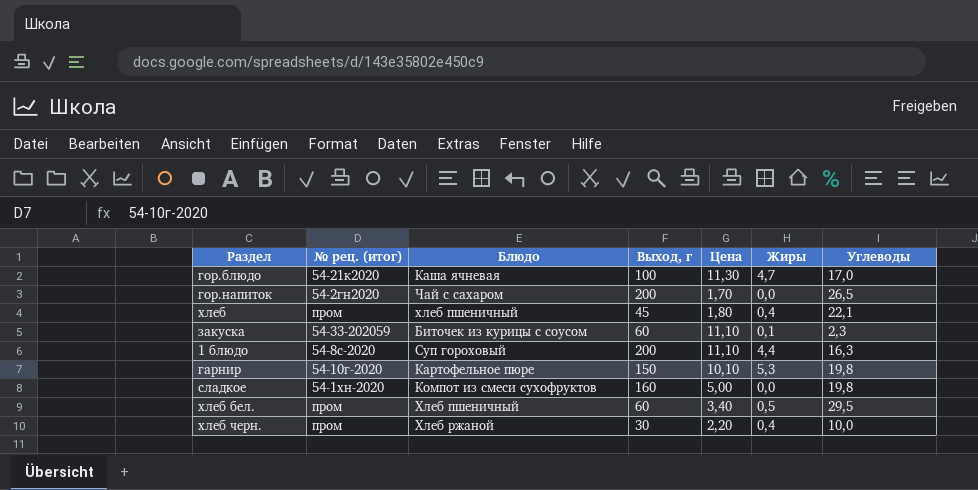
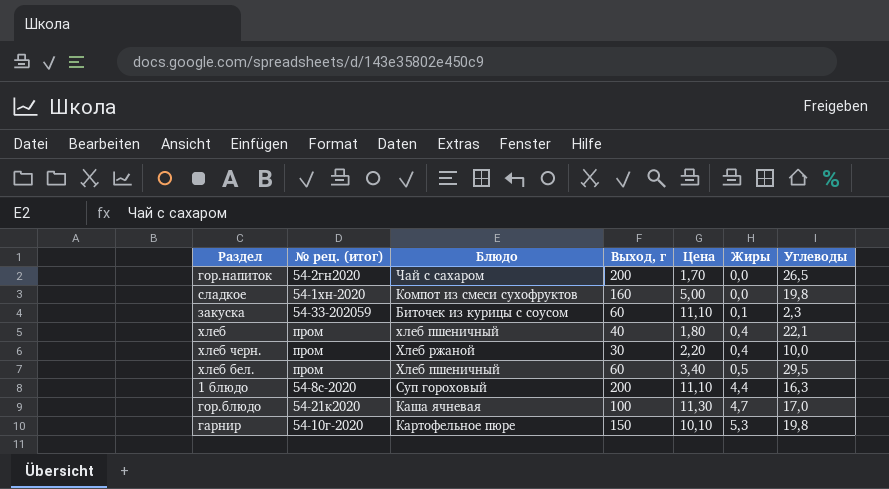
row order: none -> Жиры ascending
хлеб | Выход, г: 45 -> 40

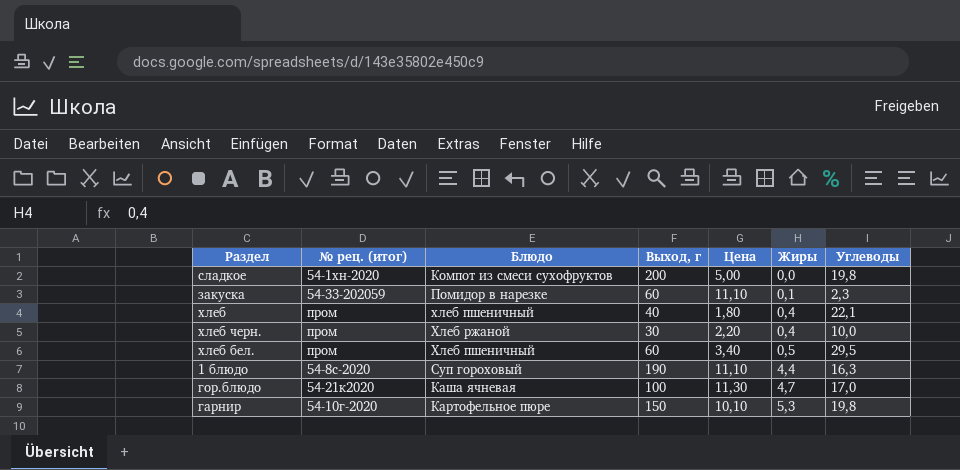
row гор.напиток: 54-2гн2020 | Чай с сахаром | 200 | 1,70 | 0,0 | 26,5 -> none
сладкое | Выход, г: 160 -> 200
закуска | Блюдо: Биточек из курицы с соусом -> Помидор в нарезке
1 блюдо | Выход, г: 200 -> 190

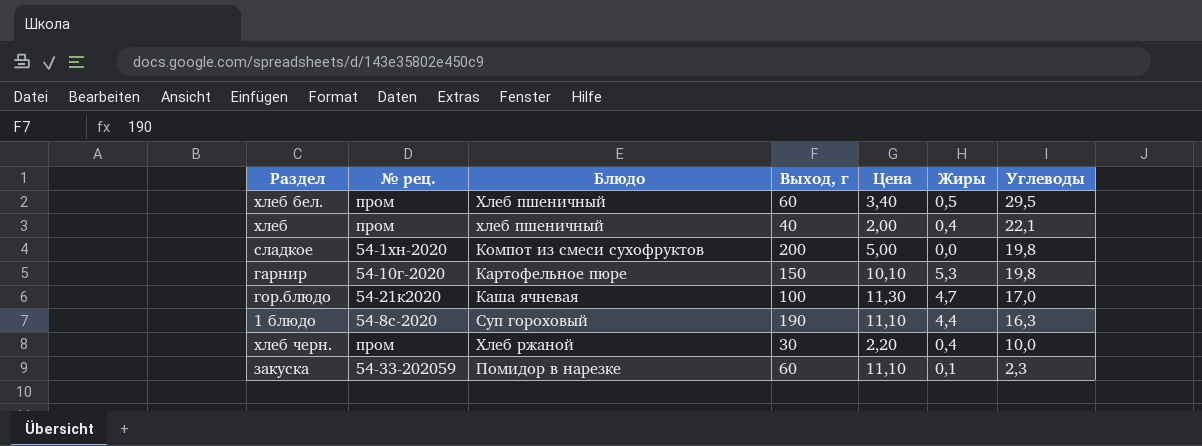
row order: Жиры ascending -> Углеводы descending
column name: № рец. (итог) -> № рец.
хлеб | Цена: 1,80 -> 2,00

